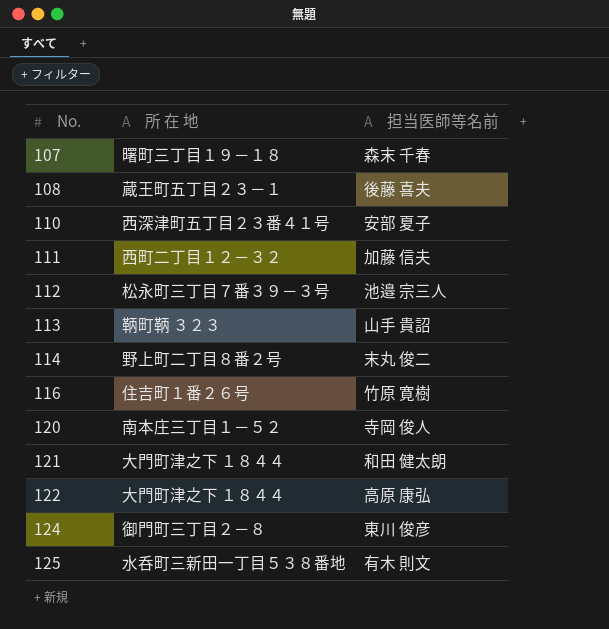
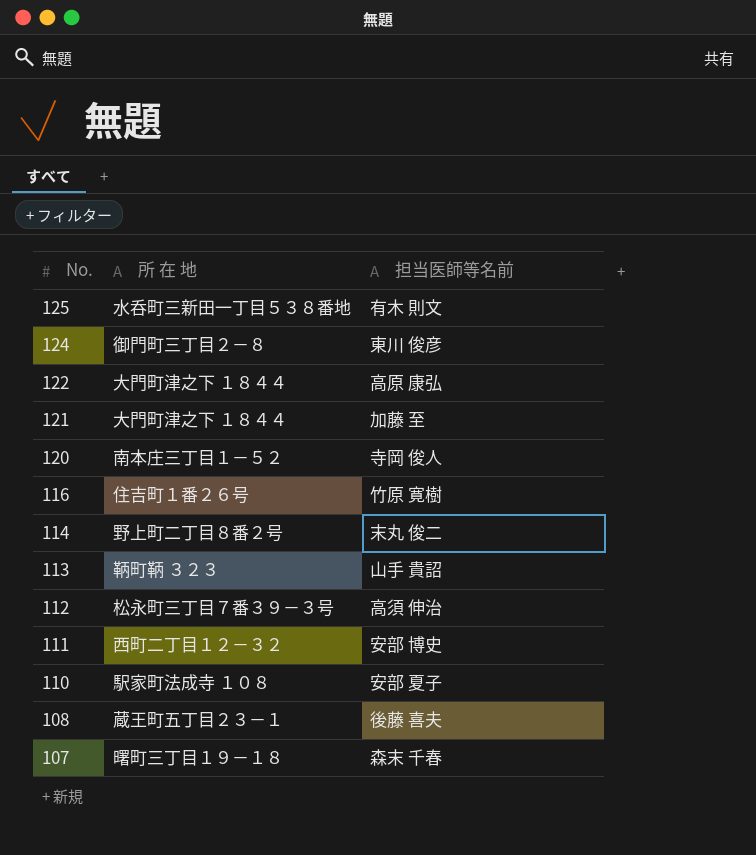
row order: No. ascending -> No. descending
121 | 担当医師等名前: 和田 健太朗 -> 加藤 至
112 | 担当医師等名前: 池邉 宗三人 -> 高須 伸治
111 | 担当医師等名前: 加藤 信夫 -> 安部 博史
110 | 所 在 地: 西深津町五丁目２３番４１号 -> 駅家町法成寺 １０８

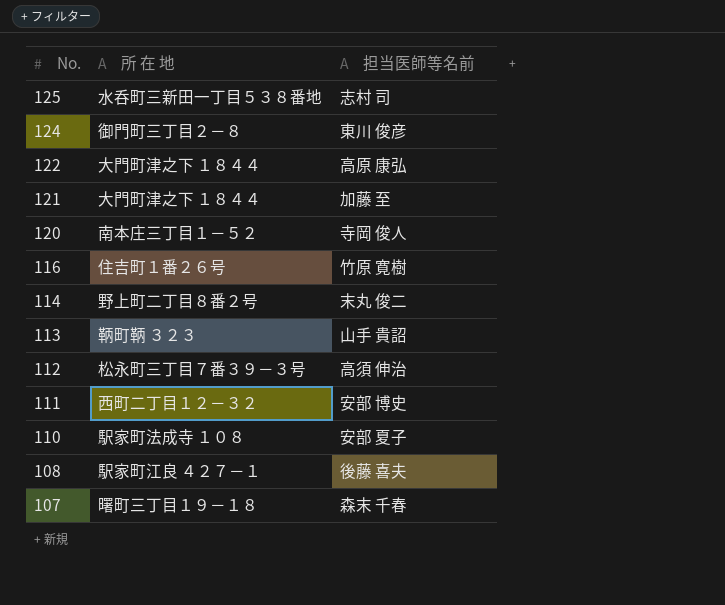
125 | 担当医師等名前: 有木 則文 -> 志村 司
108 | 所 在 地: 蔵王町五丁目２３－１ -> 駅家町江良 ４２７－１

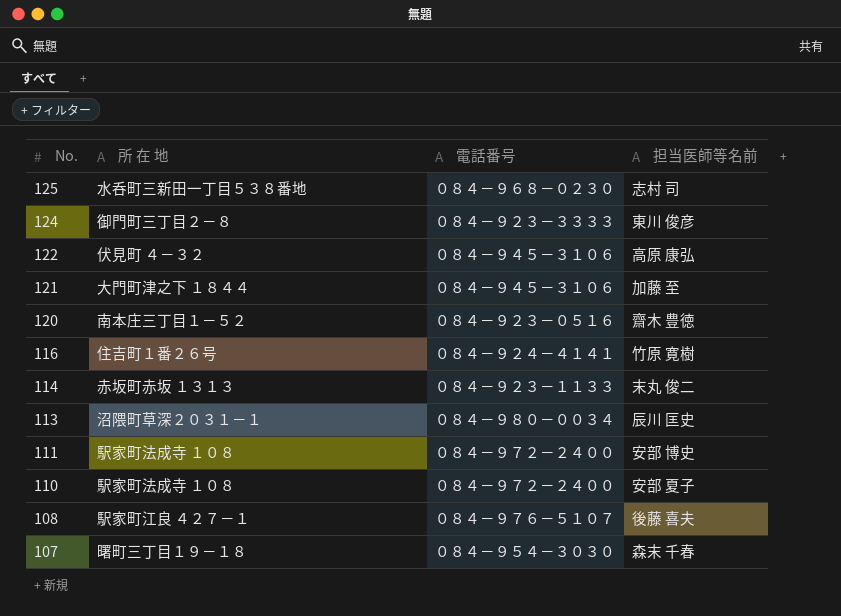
column 電話番号 | position: none -> 3
row 112: 松永町三丁目７番３９－３号 | 高須 伸治 -> none
122 | 所 在 地: 大門町津之下 １８４４ -> 伏見町 ４－３２
120 | 担当医師等名前: 寺岡 俊人 -> 齋木 豊徳
114 | 所 在 地: 野上町二丁目８番２号 -> 赤坂町赤坂 １３１３
113 | 所 在 地: 鞆町鞆 ３２３ -> 沼隈町草深２０３１－１
113 | 担当医師等名前: 山手 貴詔 -> 辰川 匡史
111 | 所 在 地: 西町二丁目１２－３２ -> 駅家町法成寺 １０８

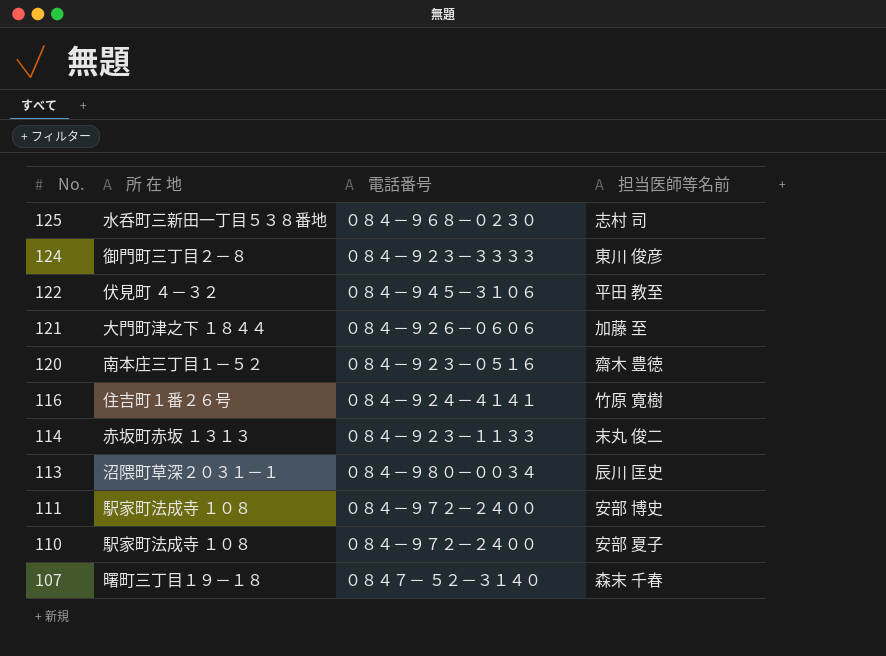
row 108: 駅家町江良 ４２７－１ | ０８４－９７６－５１０７ | 後藤 喜夫 -> none
122 | 担当医師等名前: 高原 康弘 -> 平田 教至
121 | 電話番号: ０８４－９４５－３１０６ -> ０８４－９２６－０６０６
107 | 電話番号: ０８４－９５４－３０３０ -> ０８４７－ ５２－３１４０

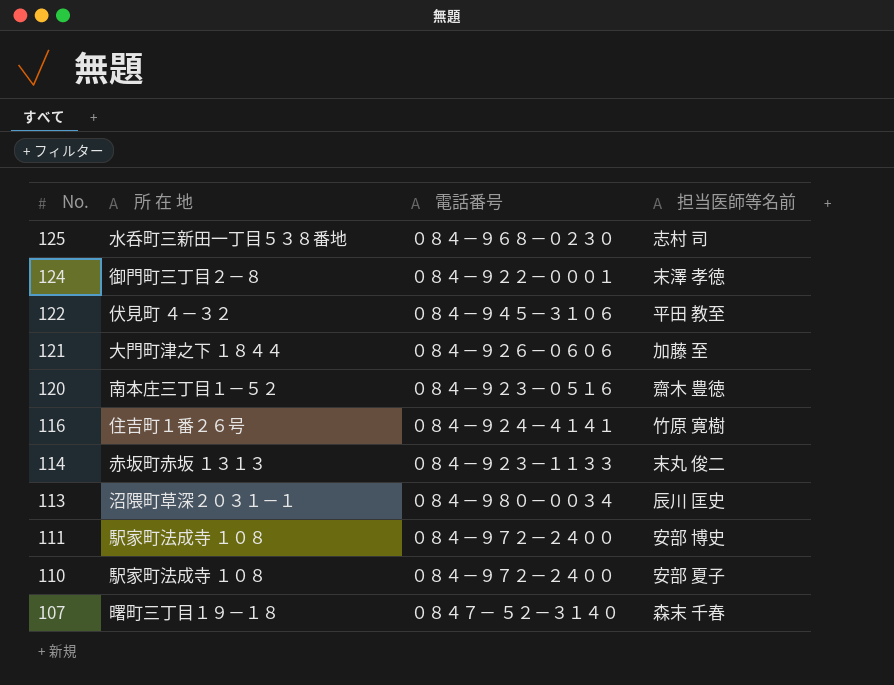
124 | 電話番号: ０８４－９２３－３３３３ -> ０８４－９２２－０００１
124 | 担当医師等名前: 東川 俊彦 -> 末澤 孝徳

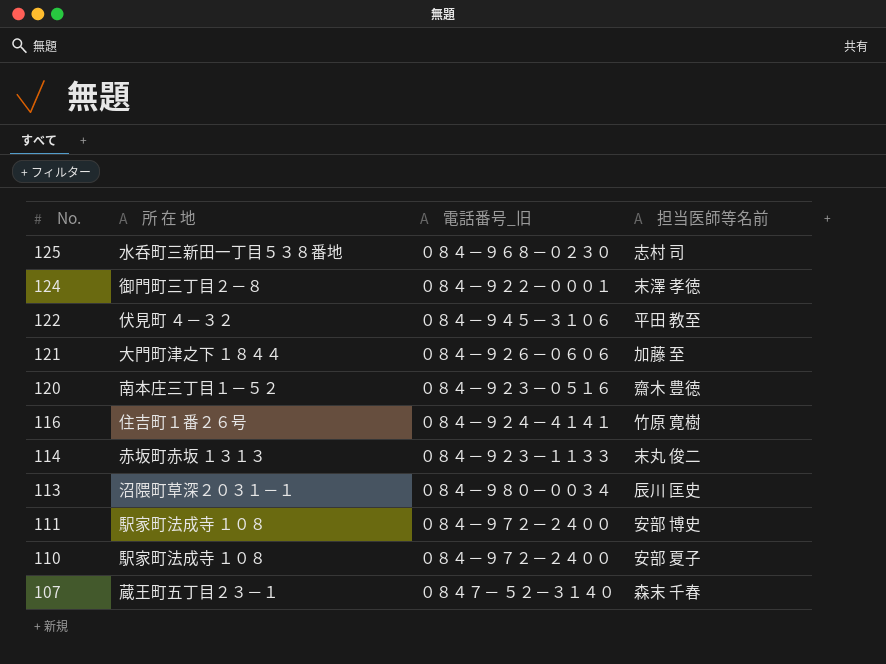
column name: 電話番号 -> 電話番号_旧
107 | 所 在 地: 曙町三丁目１９－１８ -> 蔵王町五丁目２３－１

